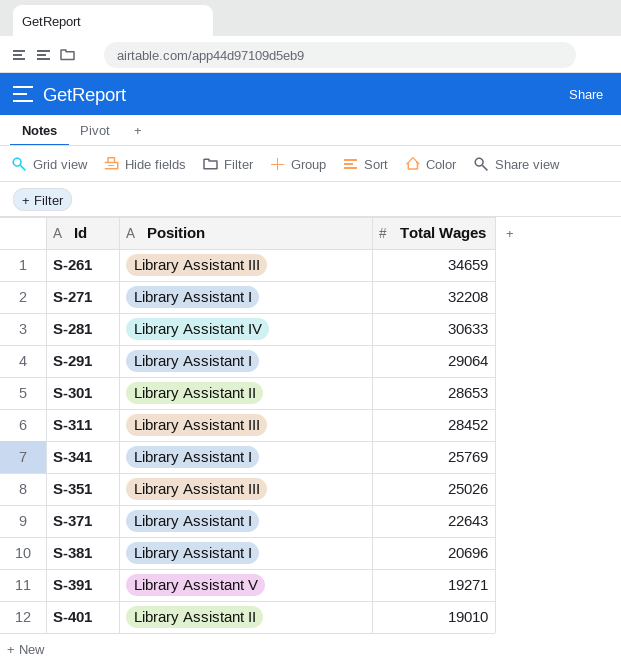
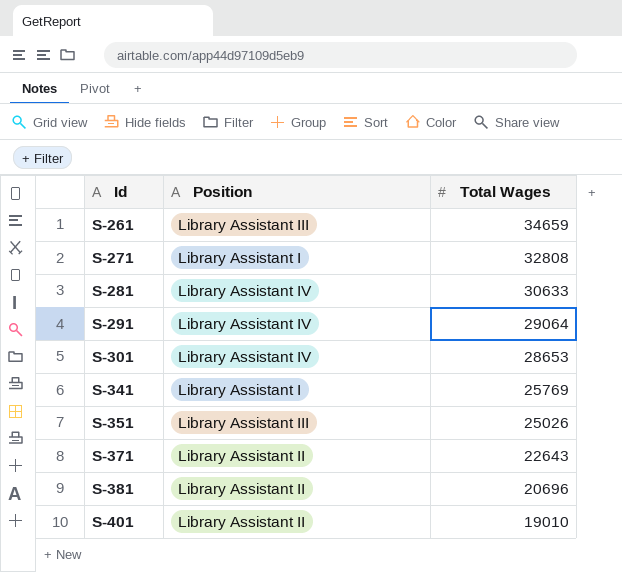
row S-311: Library Assistant III | 28452 -> none
row S-391: Library Assistant V | 19271 -> none
S-271 | Total Wages: 32208 -> 32808
S-291 | Position: Library Assistant I -> Library Assistant IV
S-301 | Position: Library Assistant II -> Library Assistant IV
S-371 | Position: Library Assistant I -> Library Assistant II
S-381 | Position: Library Assistant I -> Library Assistant II

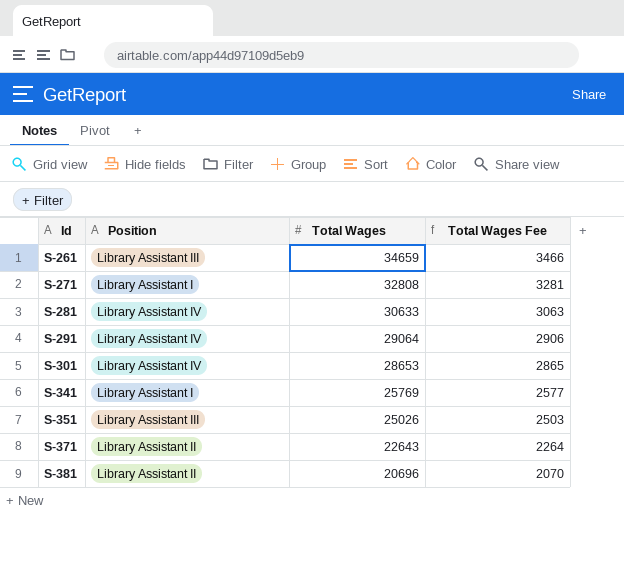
column Total Wages Fee | formula: none -> [Total Wages] * 0.1
row S-401: Library Assistant II | 19010 -> none

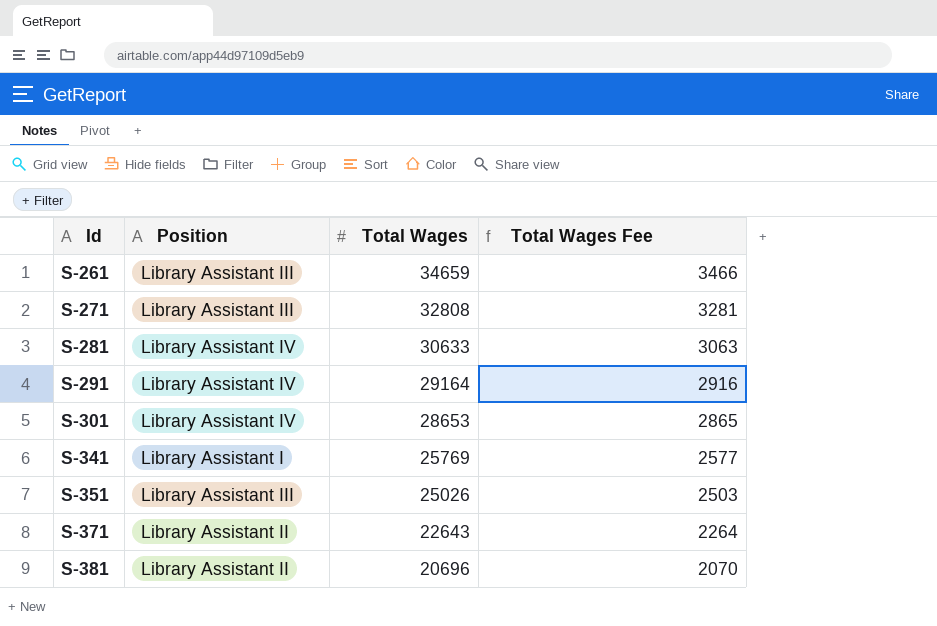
S-271 | Position: Library Assistant I -> Library Assistant III
S-291 | Total Wages: 29064 -> 29164
S-291 | Total Wages Fee: 2906 -> 2916

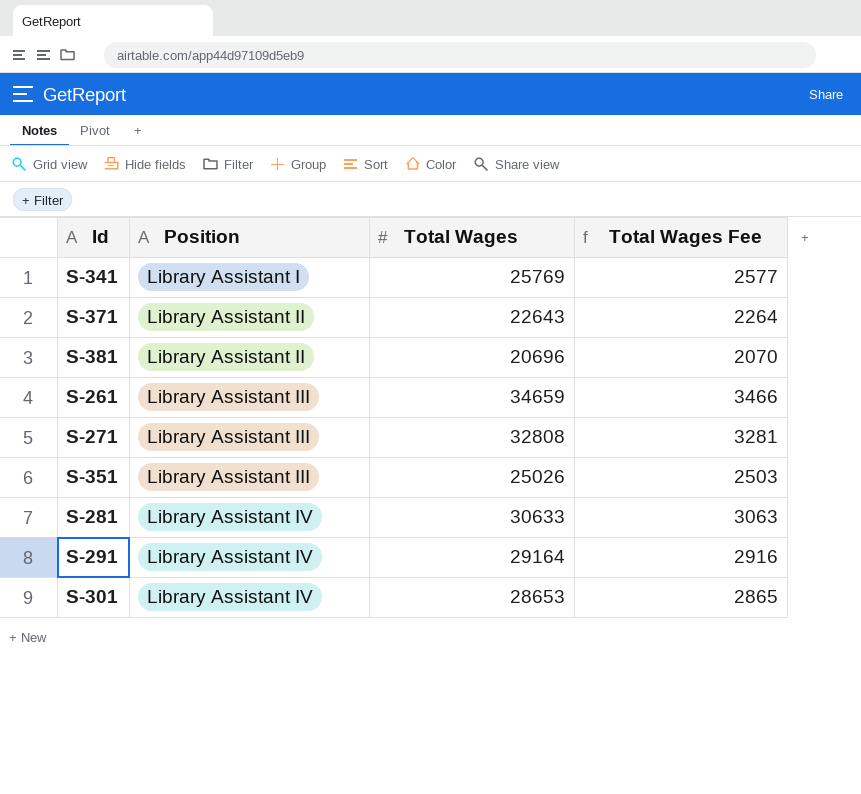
row order: Id ascending -> Position ascending

